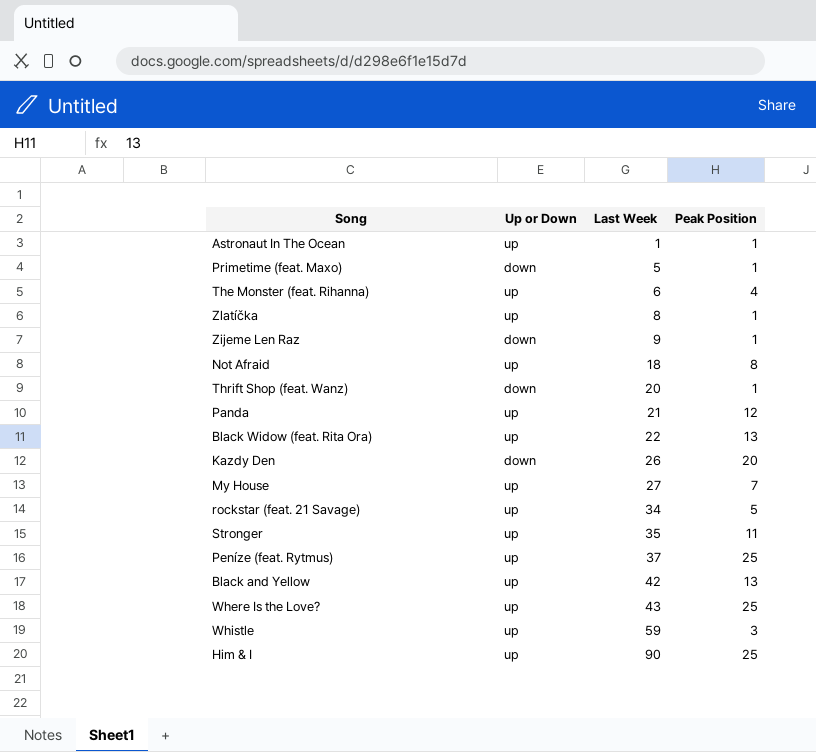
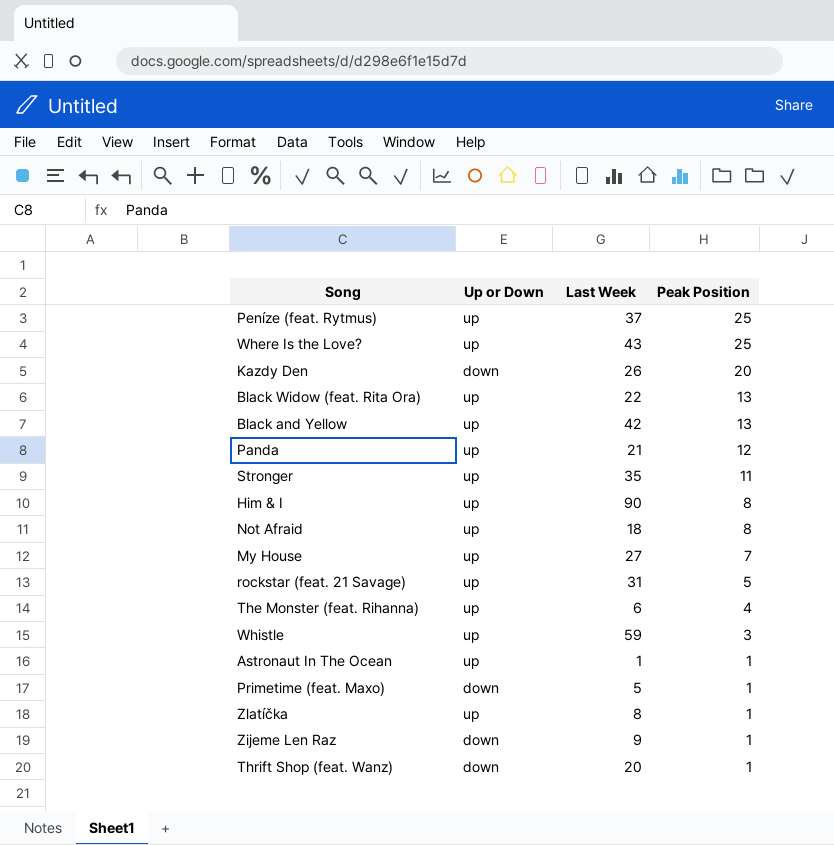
row order: Last Week ascending -> Peak Position descending
Him & I | Peak Position: 25 -> 8
rockstar (feat. 21 Savage) | Last Week: 34 -> 31

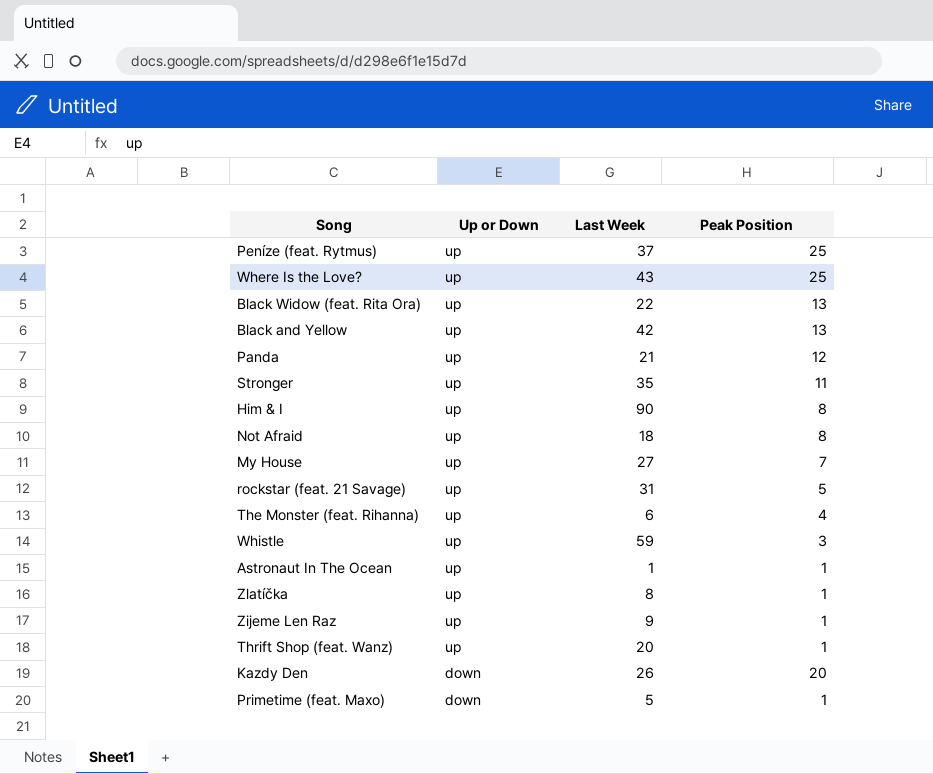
row order: Peak Position descending -> Up or Down descending
Zijeme Len Raz | Up or Down: down -> up
Thrift Shop (feat. Wanz) | Up or Down: down -> up

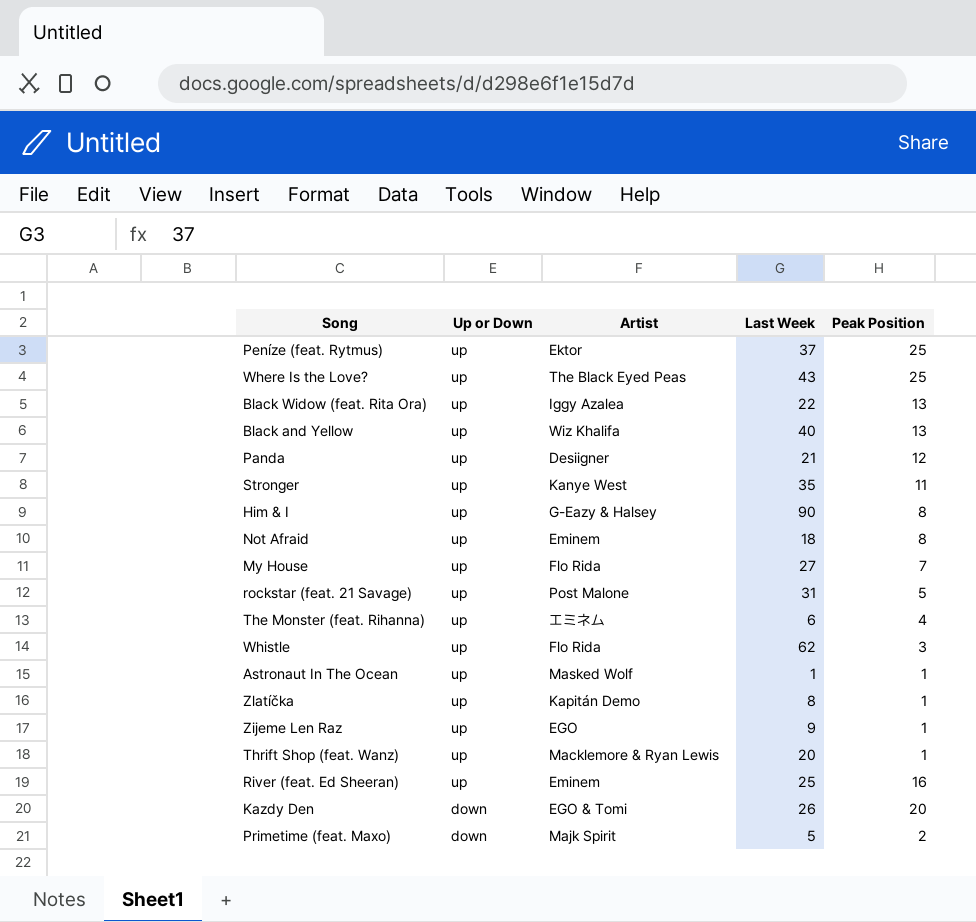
column Artist | position: none -> 3
Black and Yellow | Last Week: 42 -> 40
Whistle | Last Week: 59 -> 62
row River (feat. Ed Sheeran): none -> up | Eminem | 25 | 16
Primetime (feat. Maxo) | Peak Position: 1 -> 2

